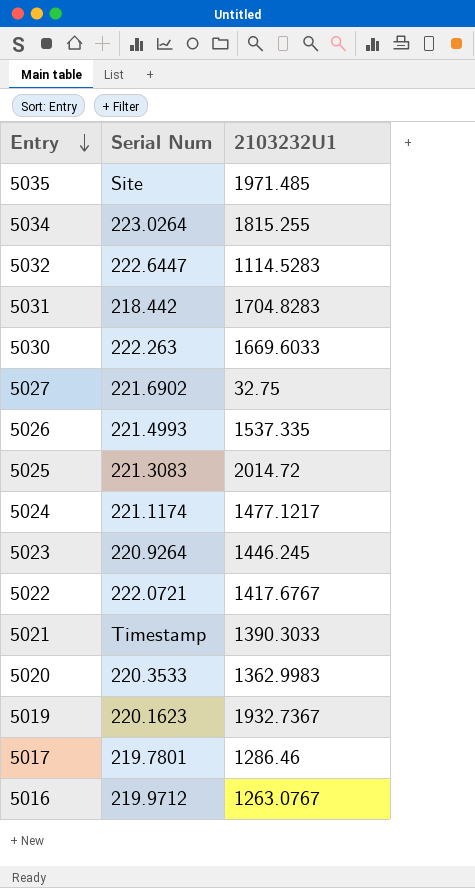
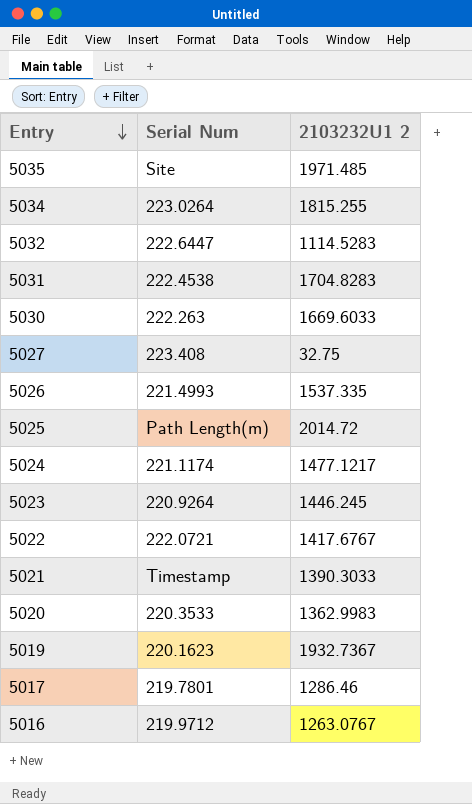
column name: 2103232U1 -> 2103232U1 2
5031 | Serial Num: 218.442 -> 222.4538
5027 | Serial Num: 221.6902 -> 223.408
5025 | Serial Num: 221.3083 -> Path Length(m)

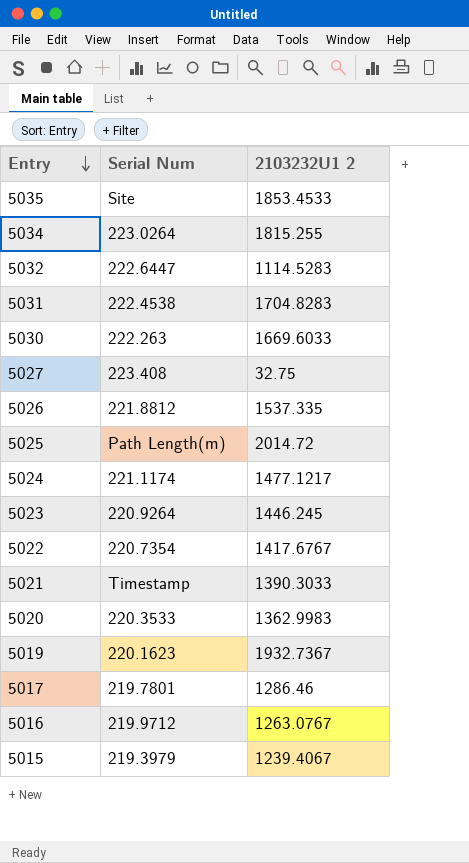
5035 | 2103232U1 2: 1971.485 -> 1853.4533
5026 | Serial Num: 221.4993 -> 221.8812
5022 | Serial Num: 222.0721 -> 220.7354
row 5015: none -> 219.3979 | 1239.4067

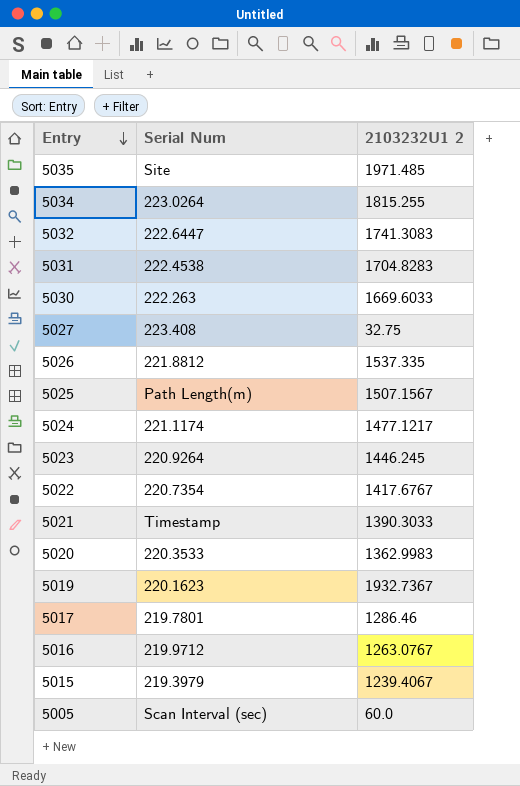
5035 | 2103232U1 2: 1853.4533 -> 1971.485
5032 | 2103232U1 2: 1114.5283 -> 1741.3083
5025 | 2103232U1 2: 2014.72 -> 1507.1567
row 5005: none -> Scan Interval (sec) | 60.0

